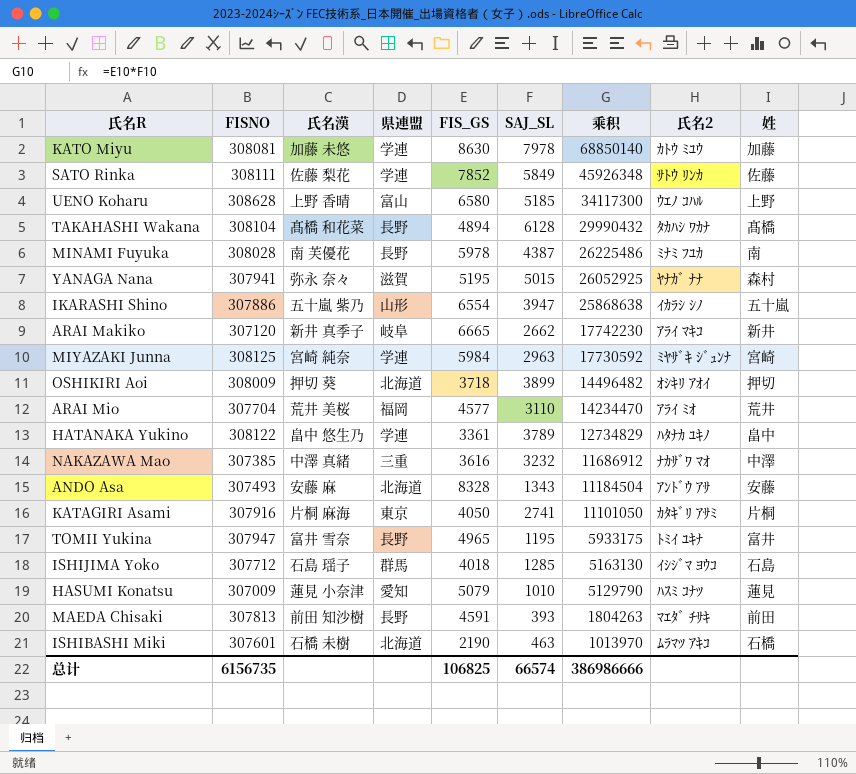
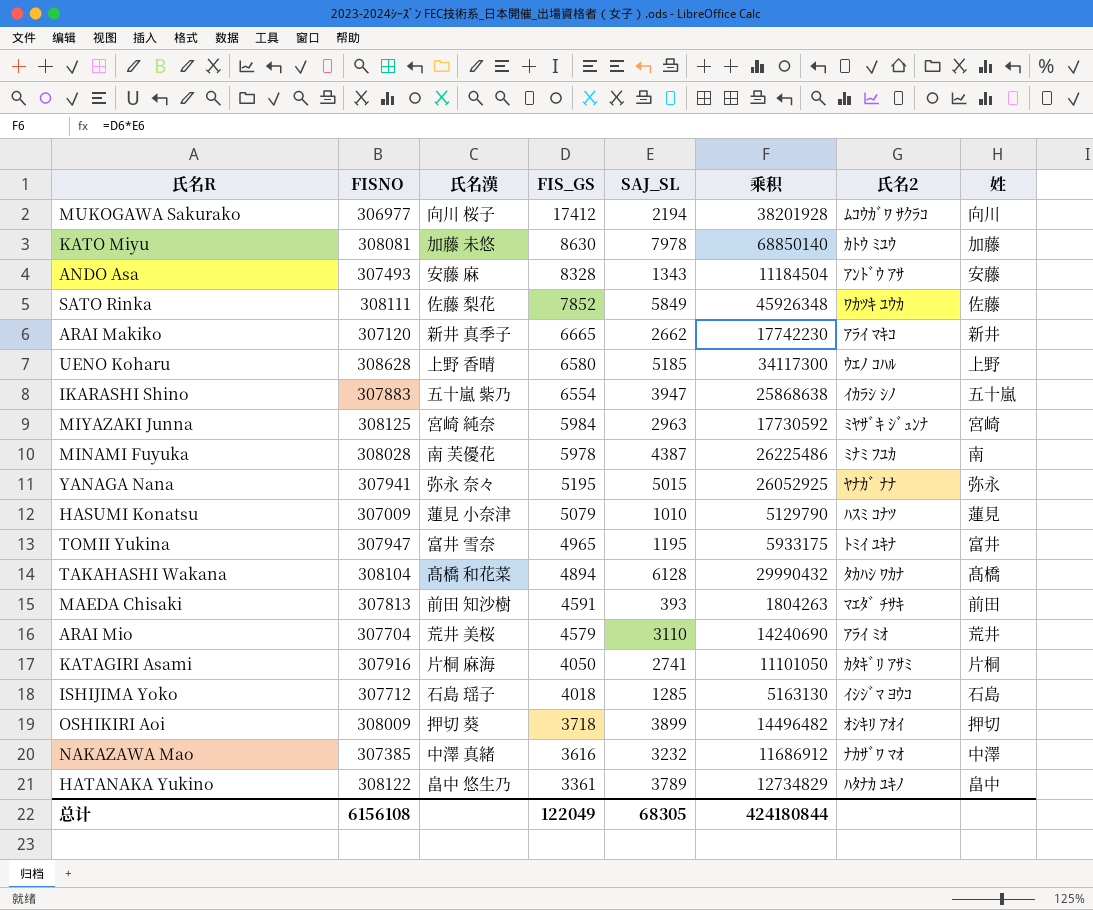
row order: 乘积 descending -> FIS_GS descending
column 県連盟 | position: 4 -> none
row ISHIBASHI Miki: 307601 | 石橋 未樹 | 北海道 | 2190 | 463 | 1013970 | ﾑﾗﾏﾂ ｱｷｺ | 石橋 -> none
row MUKOGAWA Sakurako: none -> 306977 | 向川 桜子 | 17412 | 2194 | 38201928 | ﾑｺｳｶﾞﾜ ｻｸﾗｺ | 向川
SATO Rinka | 氏名2: ｻﾄｳ ﾘﾝｶ -> ﾜｶﾂｷ ﾕｳｶ
IKARASHI Shino | FISNO: 307886 -> 307883
YANAGA Nana | 姓: 森村 -> 弥永
ARAI Mio | FIS_GS: 4577 -> 4579
ARAI Mio | 乘积: 14234470 -> 14240690
总计 | FISNO: 6156735 -> 6156108
总计 | FIS_GS: 106825 -> 122049
总计 | SAJ_SL: 66574 -> 68305
总计 | 乘积: 386986666 -> 424180844

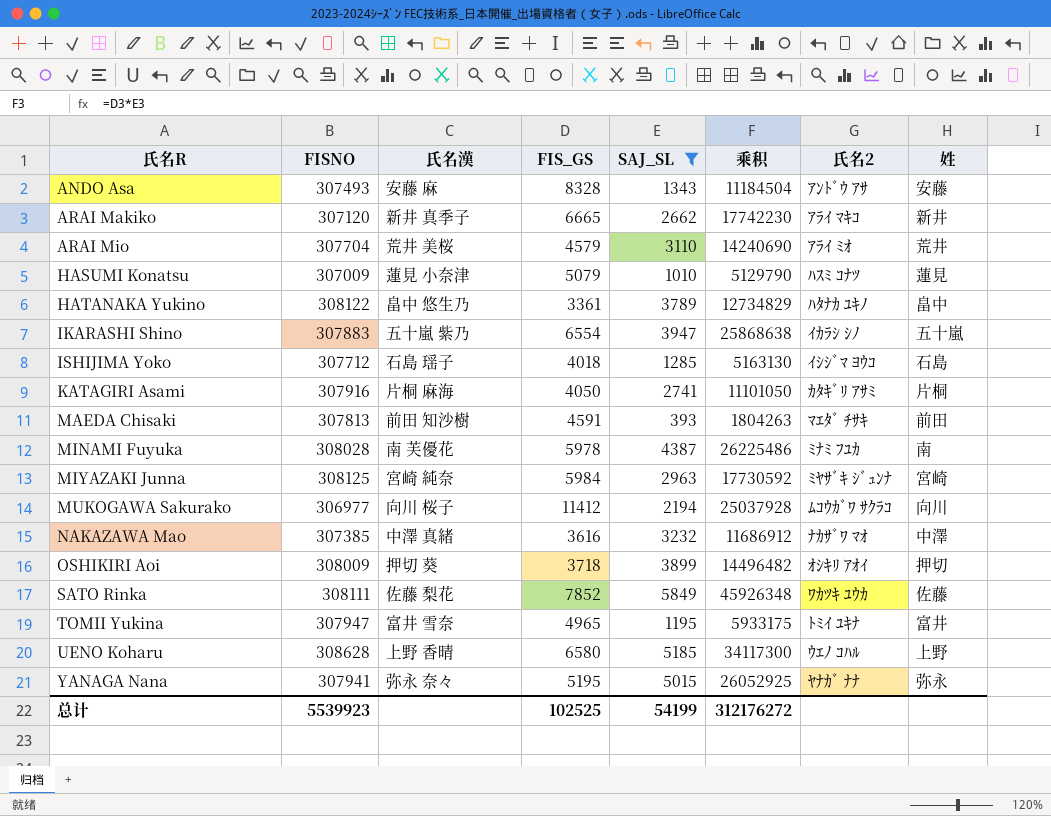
filter: none -> SAJ_SL <= 5849
row order: FIS_GS descending -> 氏名R ascending
MUKOGAWA Sakurako | FIS_GS: 17412 -> 11412
MUKOGAWA Sakurako | 乘积: 38201928 -> 25037928
总计 | FISNO: 6156108 -> 5539923
总计 | FIS_GS: 122049 -> 102525
总计 | SAJ_SL: 68305 -> 54199
总计 | 乘积: 424180844 -> 312176272

